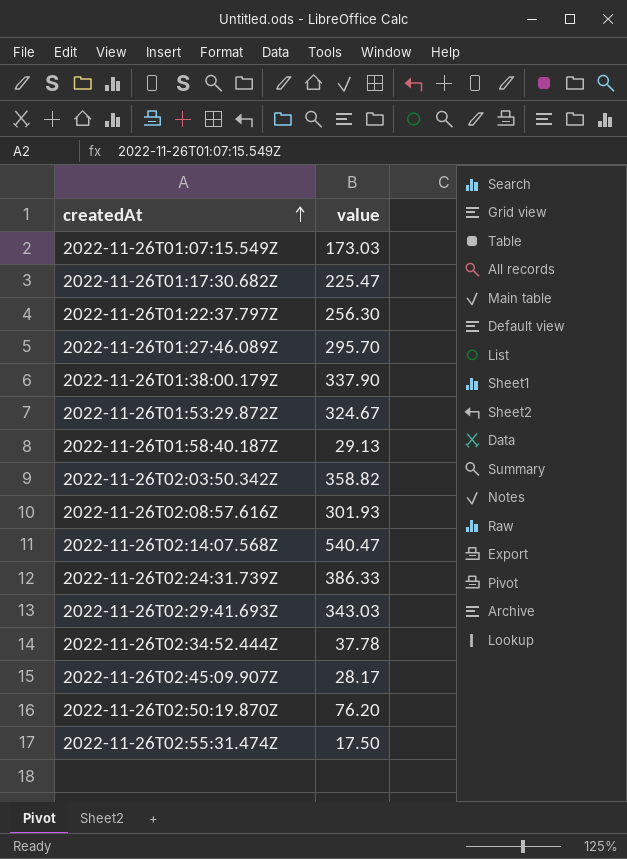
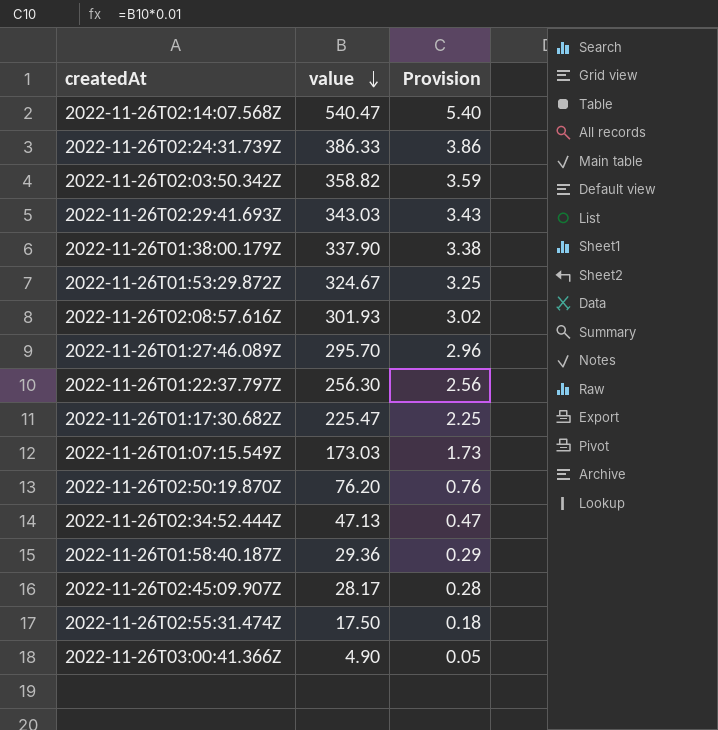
row order: createdAt ascending -> value descending
column Provision | formula: none -> [value] * 0.01
2022-11-26T02:34:52.444Z | value: 37.78 -> 47.13
2022-11-26T01:58:40.187Z | value: 29.13 -> 29.36
row 2022-11-26T03:00:41.366Z: none -> 4.90 | 0.05

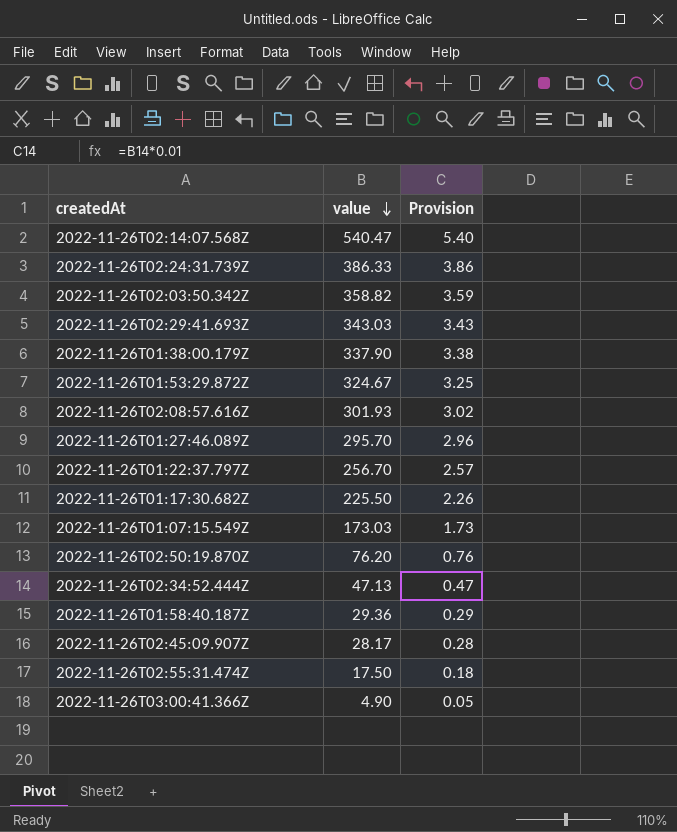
2022-11-26T01:22:37.797Z | value: 256.30 -> 256.70
2022-11-26T01:22:37.797Z | Provision: 2.56 -> 2.57
2022-11-26T01:17:30.682Z | value: 225.47 -> 225.50
2022-11-26T01:17:30.682Z | Provision: 2.25 -> 2.26

